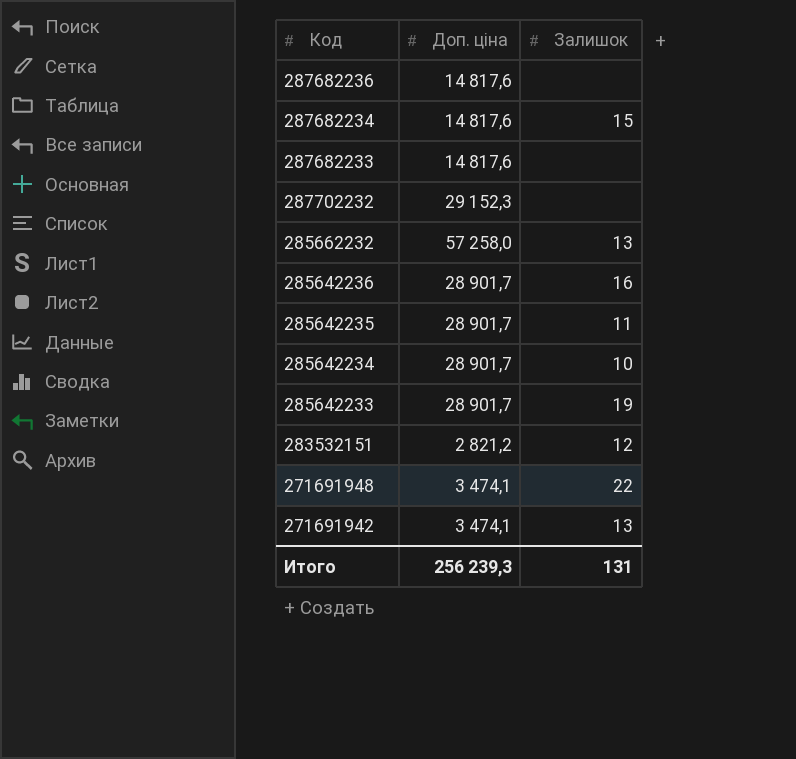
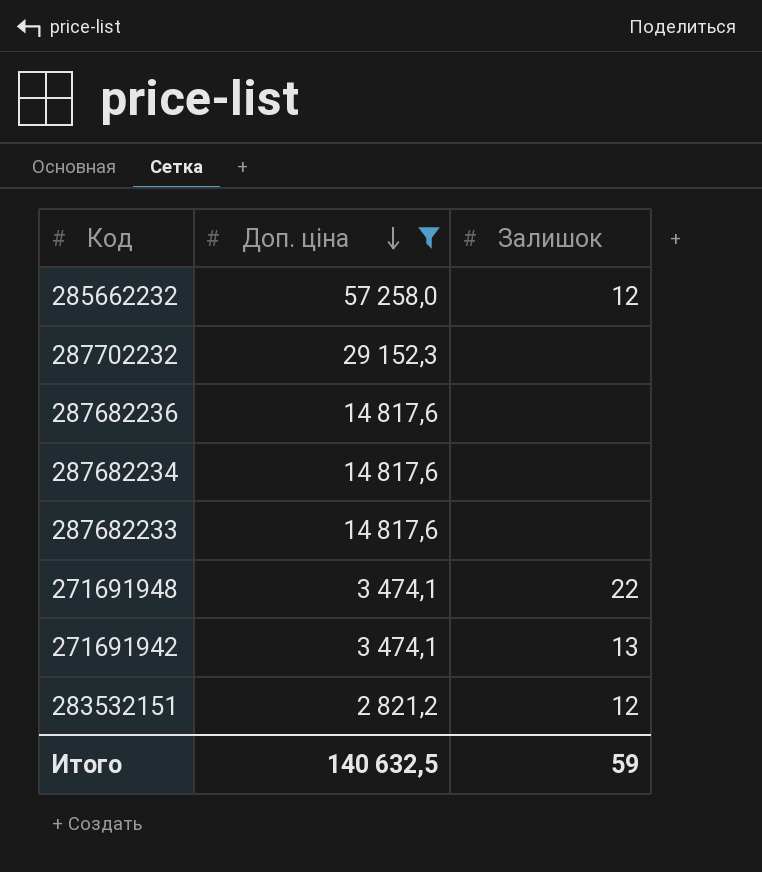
filter: none -> Доп. ціна != 28 901,7
row order: none -> Доп. ціна descending
285662232 | Залишок: 13 -> 12
287682234 | Залишок: 15 -> none
Итого | Доп. ціна: 256 239,3 -> 140 632,5
Итого | Залишок: 131 -> 59

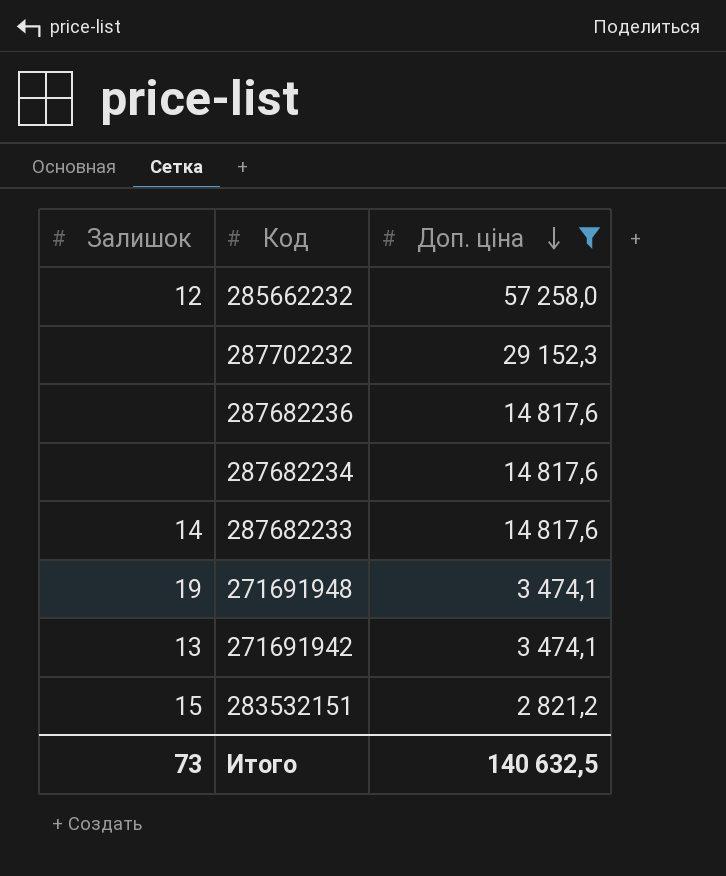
column Залишок | position: 3 -> 1
287682233 | Залишок: none -> 14
271691948 | Залишок: 22 -> 19
283532151 | Залишок: 12 -> 15
Итого | Залишок: 59 -> 73

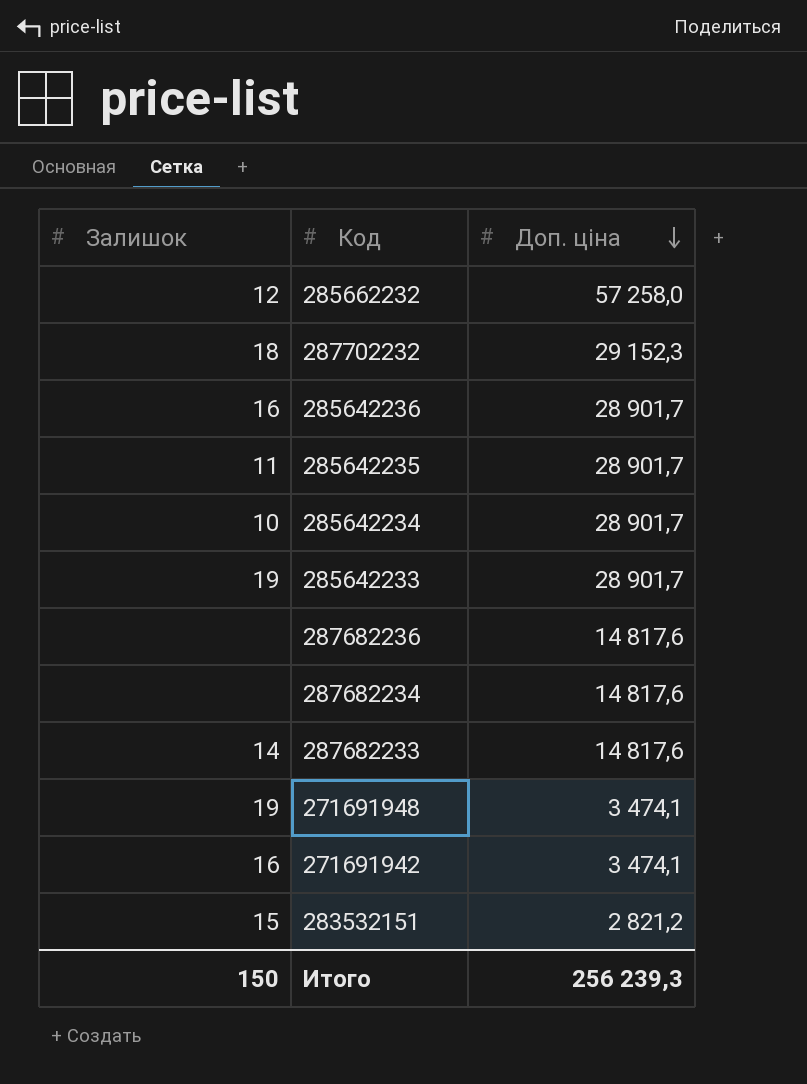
filter: Доп. ціна != 28 901,7 -> none
287702232 | Залишок: none -> 18
271691942 | Залишок: 13 -> 16
Итого | Залишок: 73 -> 150
Итого | Доп. ціна: 140 632,5 -> 256 239,3

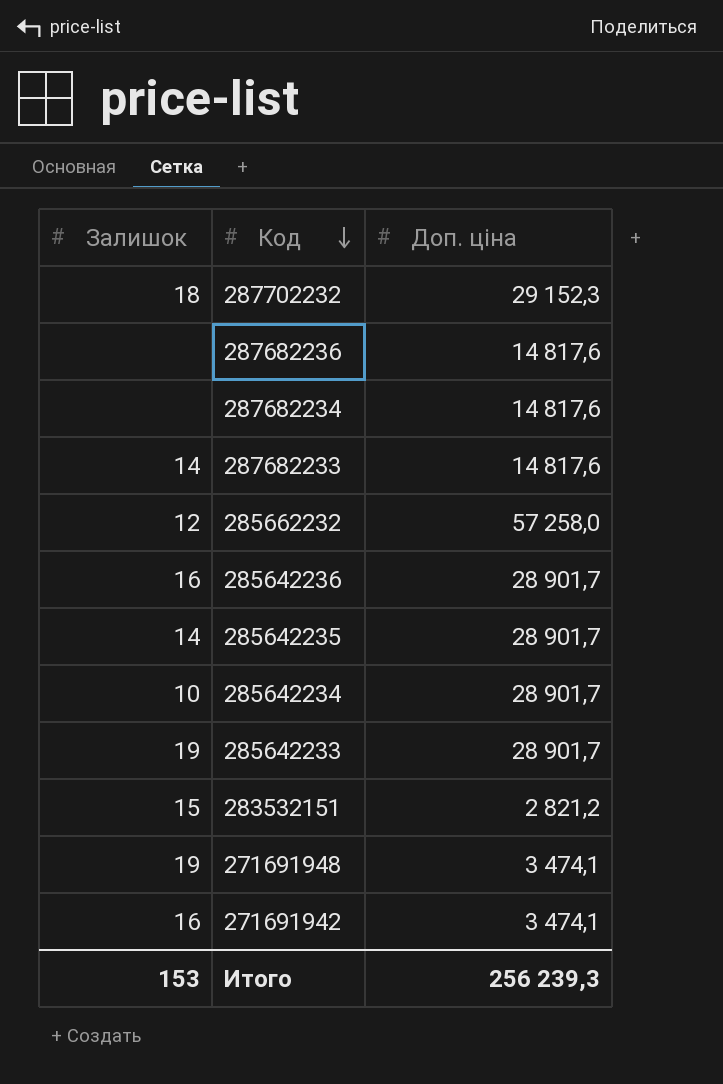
row order: Доп. ціна descending -> Код descending
285642235 | Залишок: 11 -> 14
Итого | Залишок: 150 -> 153

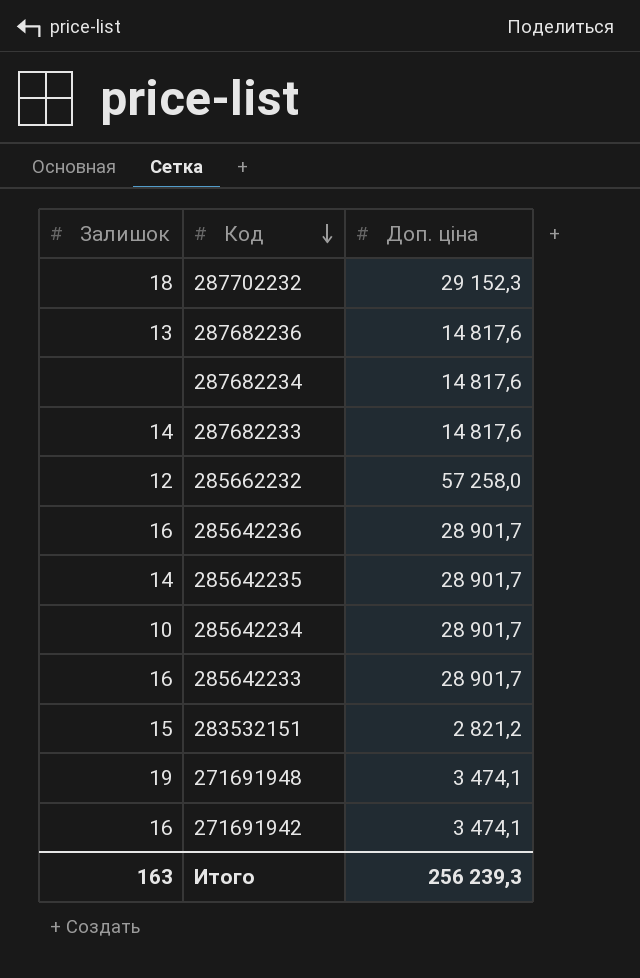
287682236 | Залишок: none -> 13
285642233 | Залишок: 19 -> 16
Итого | Залишок: 153 -> 163

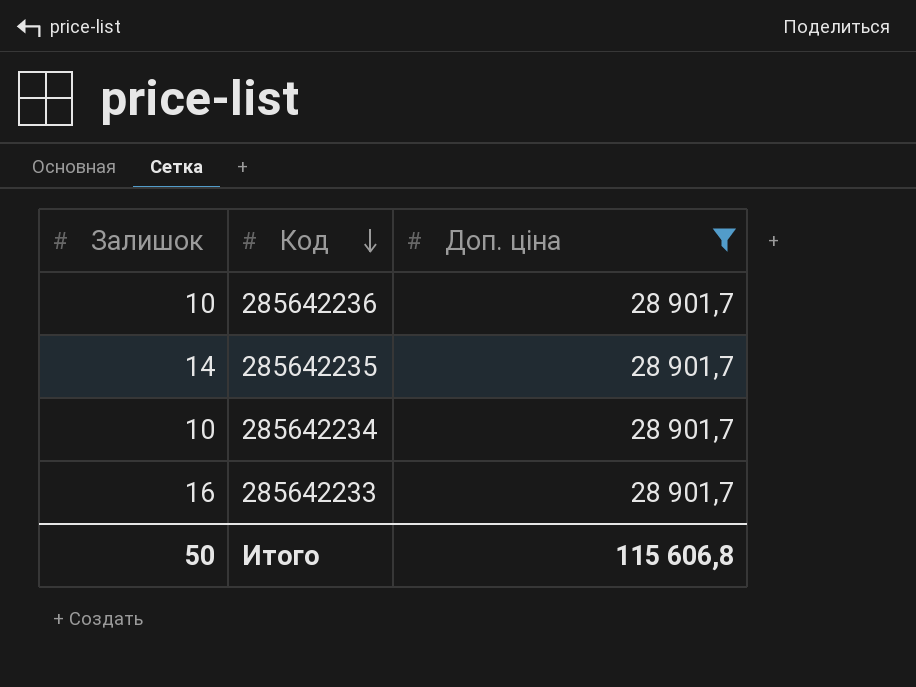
filter: none -> Доп. ціна = 28 901,7
285642236 | Залишок: 16 -> 10
Итого | Залишок: 163 -> 50
Итого | Доп. ціна: 256 239,3 -> 115 606,8

